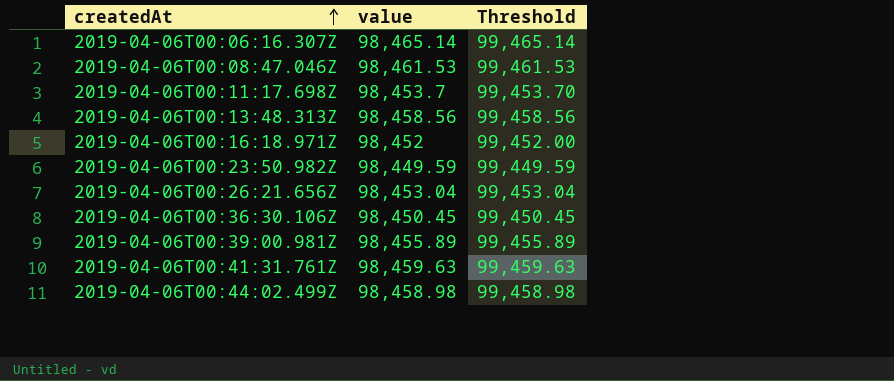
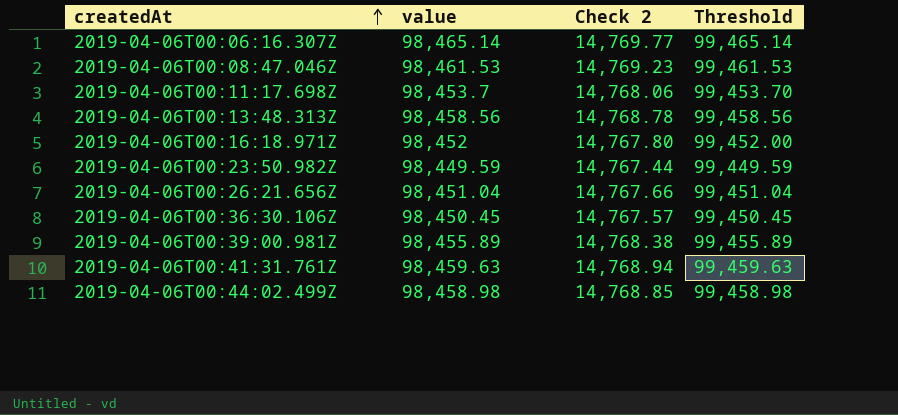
column Check 2 | formula: none -> [value] * 0.15
2019-04-06T00:26:21.656Z | value: 98,453.04 -> 98,451.04
2019-04-06T00:26:21.656Z | Threshold: 99,453.04 -> 99,451.04

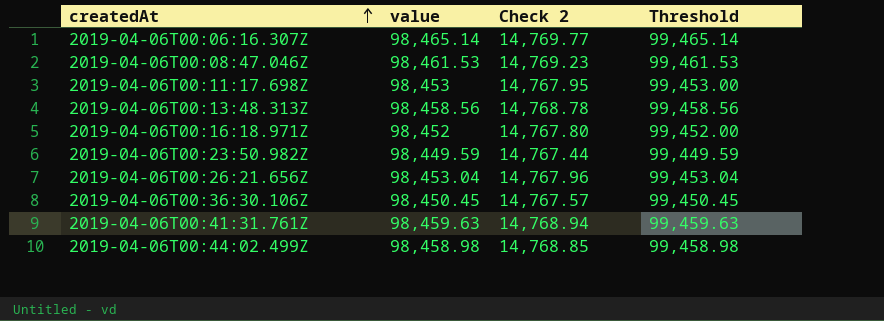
row 2019-04-06T00:39:00.981Z: 98,455.89 | 14,768.38 | 99,455.89 -> none
2019-04-06T00:11:17.698Z | value: 98,453.7 -> 98,453
2019-04-06T00:11:17.698Z | Check 2: 14,768.06 -> 14,767.95
2019-04-06T00:11:17.698Z | Threshold: 99,453.70 -> 99,453.00
2019-04-06T00:26:21.656Z | value: 98,451.04 -> 98,453.04
2019-04-06T00:26:21.656Z | Check 2: 14,767.66 -> 14,767.96
2019-04-06T00:26:21.656Z | Threshold: 99,451.04 -> 99,453.04

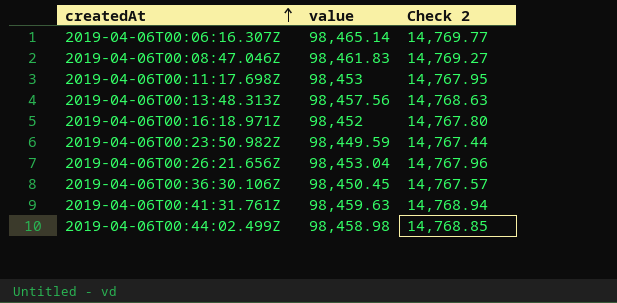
column Threshold | formula: [value] + 1000 -> none
2019-04-06T00:08:47.046Z | value: 98,461.53 -> 98,461.83
2019-04-06T00:08:47.046Z | Check 2: 14,769.23 -> 14,769.27
2019-04-06T00:13:48.313Z | value: 98,458.56 -> 98,457.56
2019-04-06T00:13:48.313Z | Check 2: 14,768.78 -> 14,768.63

